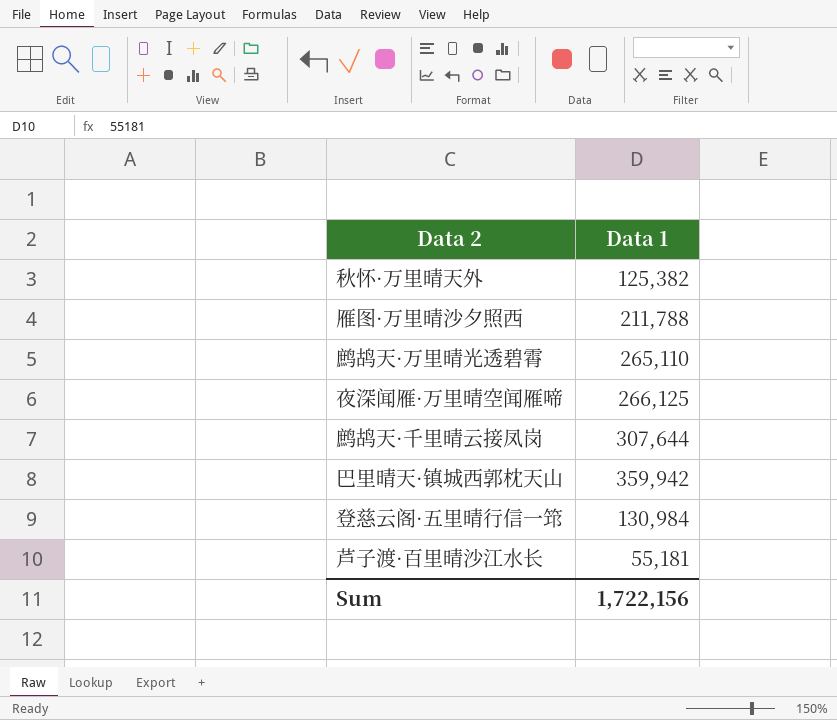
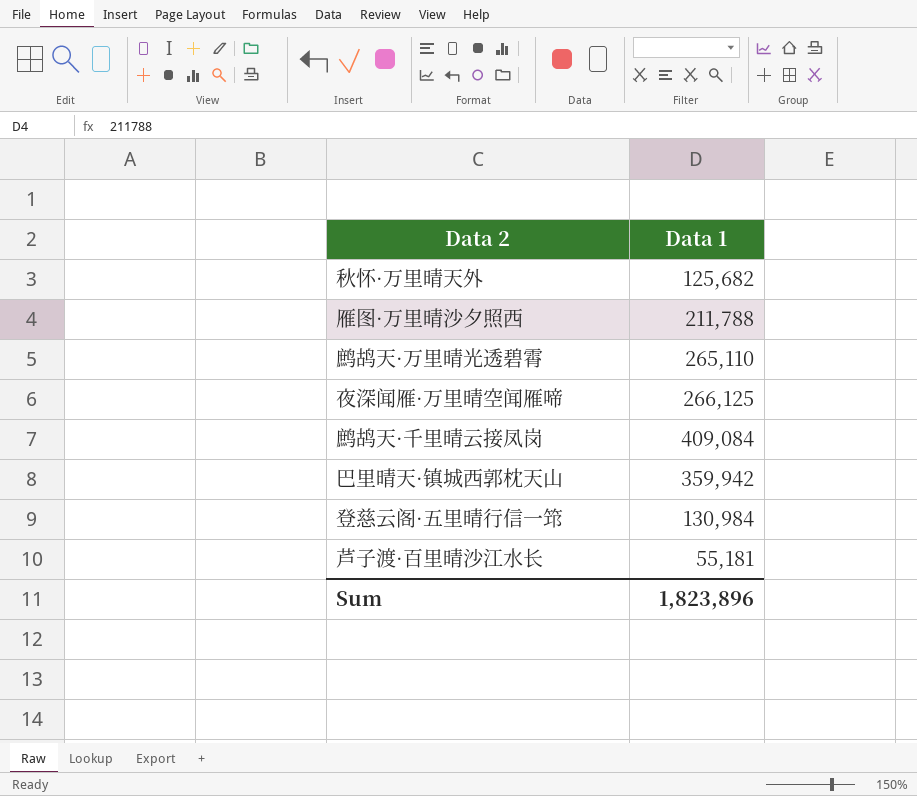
秋怀·万里晴天外 | Data 1: 125,382 -> 125,682
鹧鸪天·千里晴云接凤岗 | Data 1: 307,644 -> 409,084
Sum | Data 1: 1,722,156 -> 1,823,896

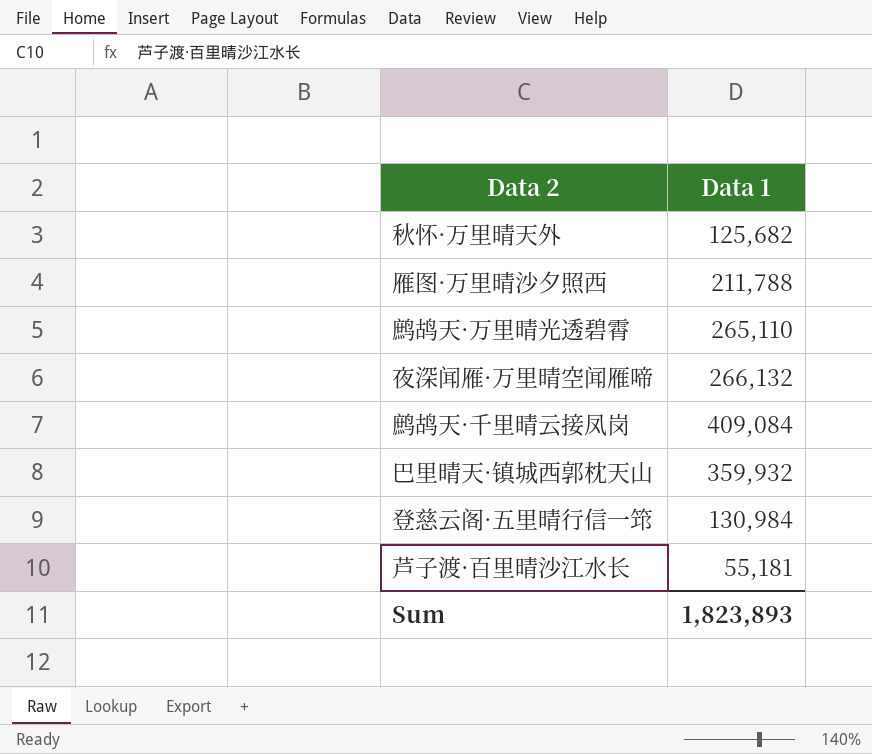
夜深闻雁·万里晴空闻雁啼 | Data 1: 266,125 -> 266,132
巴里晴天·镇城西郭枕天山 | Data 1: 359,942 -> 359,932
Sum | Data 1: 1,823,896 -> 1,823,893

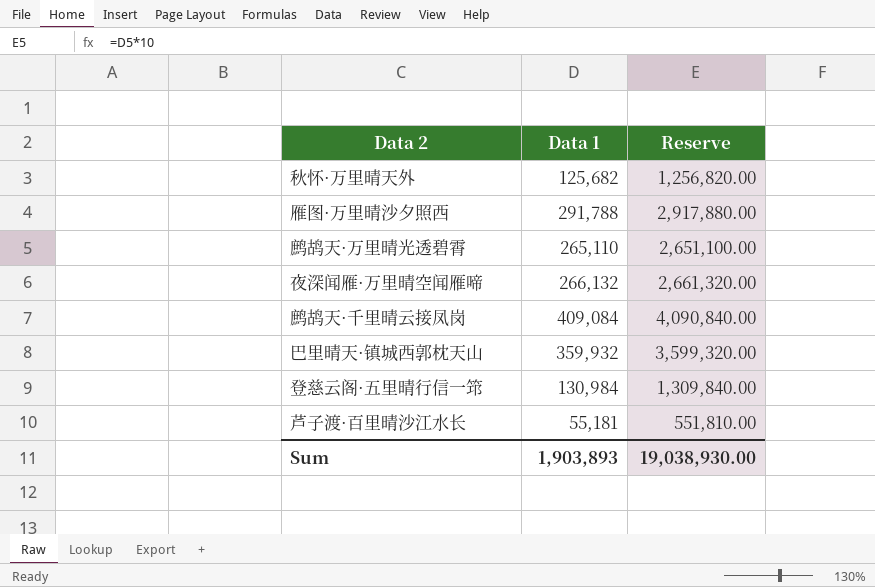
column Reserve | formula: none -> [Data 1] * 10
雁图·万里晴沙夕照西 | Data 1: 211,788 -> 291,788
Sum | Data 1: 1,823,893 -> 1,903,893

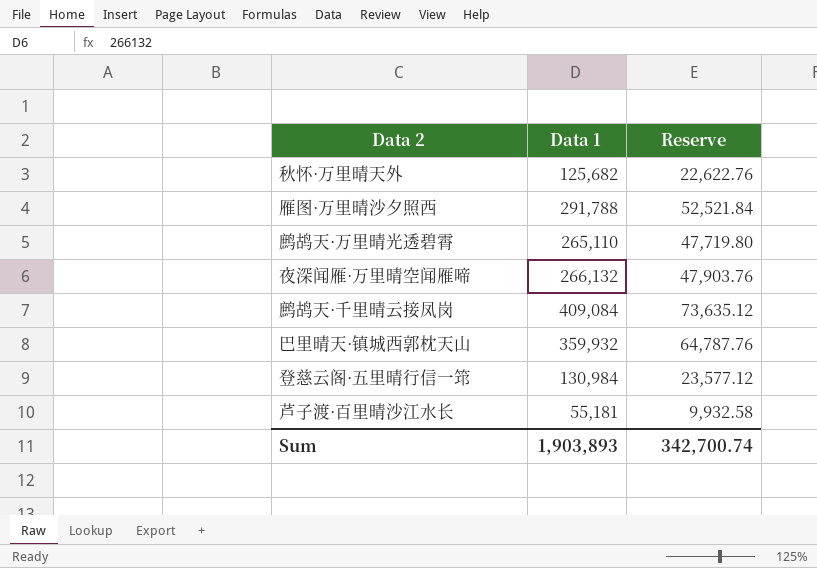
column Reserve | formula: [Data 1] * 10 -> [Data 1] * 0.18
Sum | Reserve: 19,038,930.00 -> 342,700.74

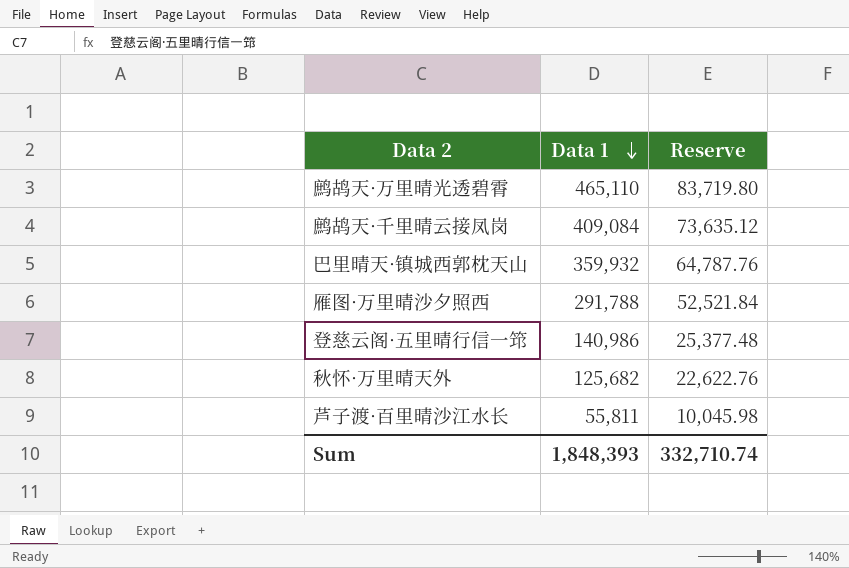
row order: none -> Data 1 descending
row 夜深闻雁·万里晴空闻雁啼: 266,132 | 47,903.76 -> none
鹧鸪天·万里晴光透碧霄 | Data 1: 265,110 -> 465,110
鹧鸪天·万里晴光透碧霄 | Reserve: 47,719.80 -> 83,719.80
登慈云阁·五里晴行信一筇 | Data 1: 130,984 -> 140,986
登慈云阁·五里晴行信一筇 | Reserve: 23,577.12 -> 25,377.48
芦子渡·百里晴沙江水长 | Data 1: 55,181 -> 55,811
芦子渡·百里晴沙江水长 | Reserve: 9,932.58 -> 10,045.98
Sum | Data 1: 1,903,893 -> 1,848,393
Sum | Reserve: 342,700.74 -> 332,710.74

